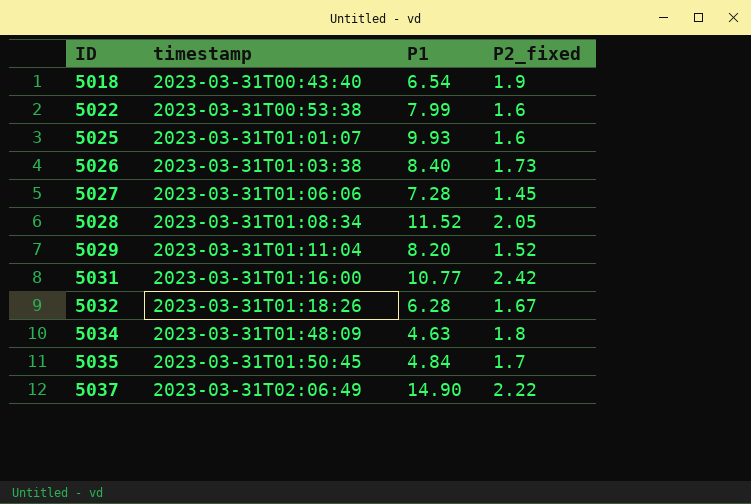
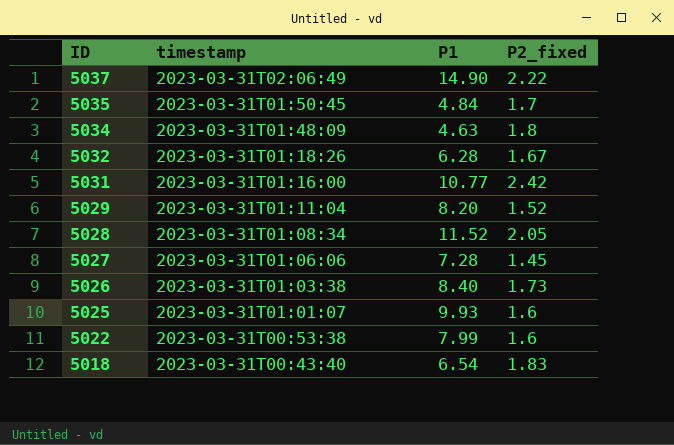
row order: ID ascending -> ID descending
5018 | P2_fixed: 1.9 -> 1.83

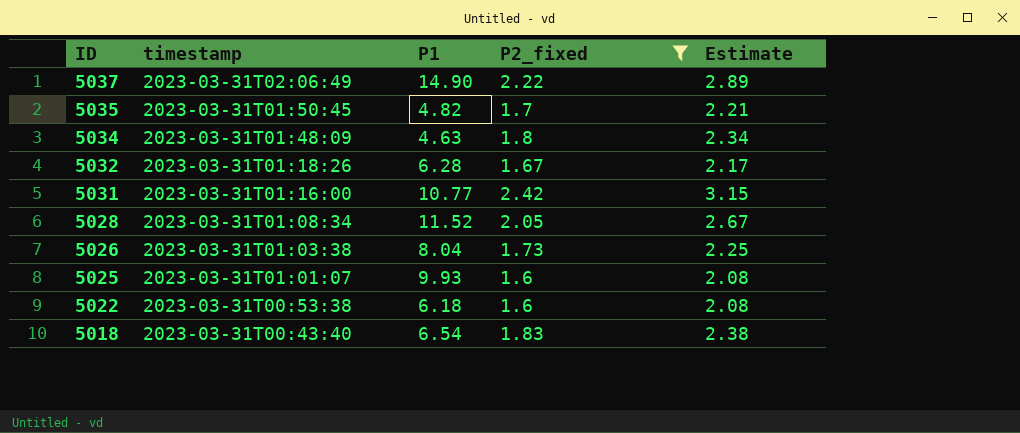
filter: none -> P2_fixed >= 1.6
column Estimate | formula: none -> [P2_fixed] * 1.3
5035 | P1: 4.84 -> 4.82
5026 | P1: 8.40 -> 8.04
5022 | P1: 7.99 -> 6.18

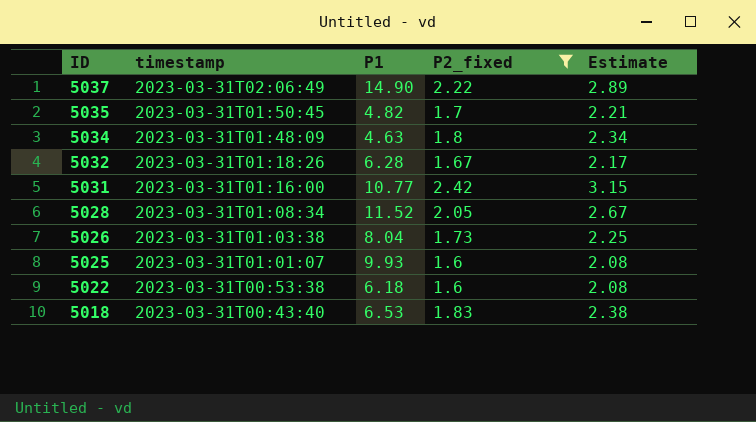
5018 | P1: 6.54 -> 6.53

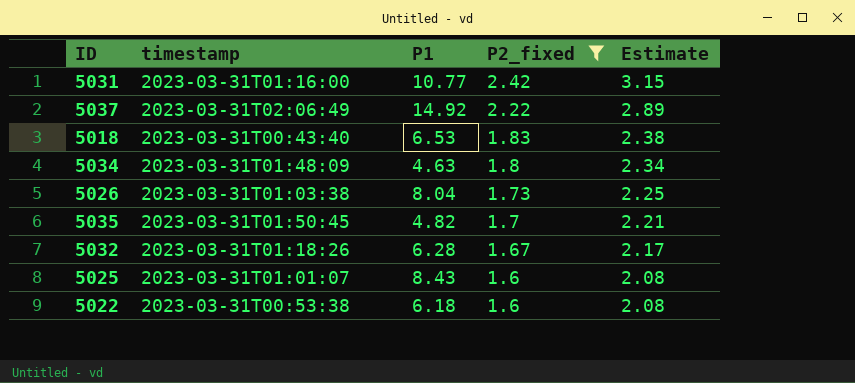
row order: ID descending -> P2_fixed descending
row 5028: 2023-03-31T01:08:34 | 11.52 | 2.05 | 2.67 -> none
5037 | P1: 14.90 -> 14.92
5025 | P1: 9.93 -> 8.43

